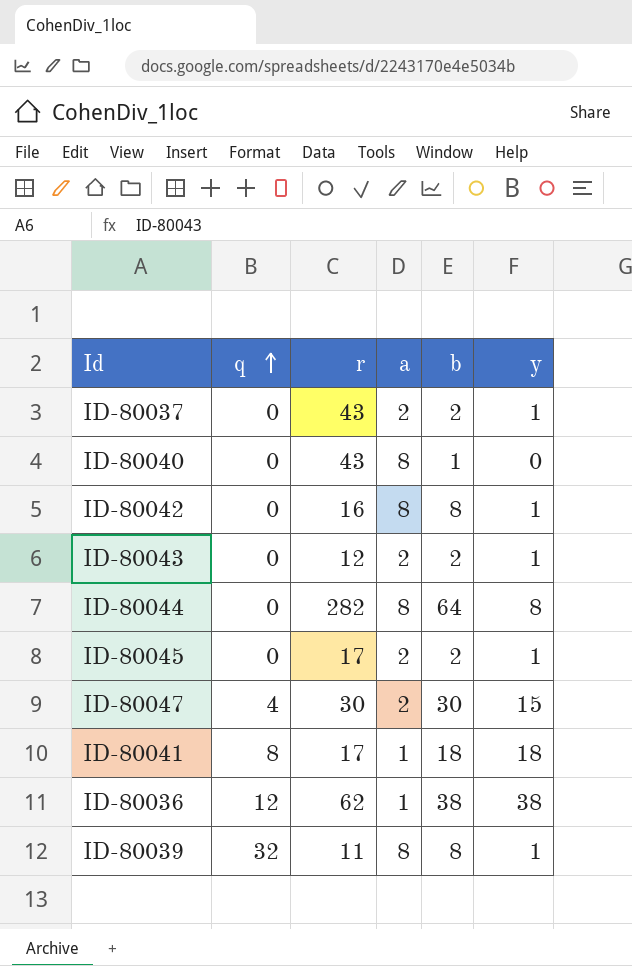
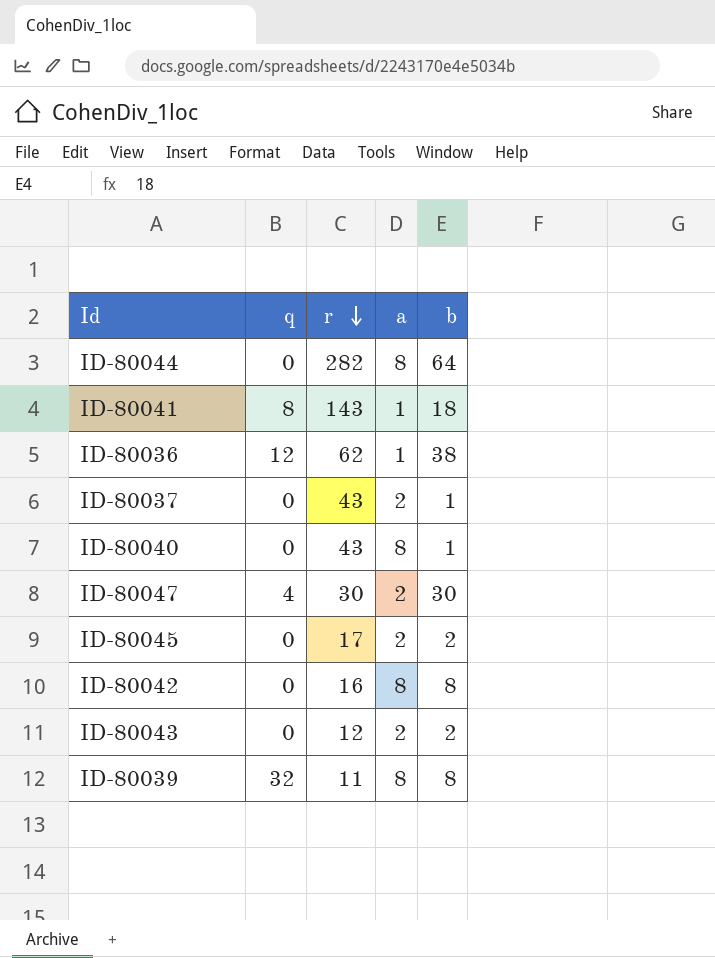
row order: q ascending -> r descending
column y | formula: [b] / [a] -> none
ID-80041 | r: 17 -> 143
ID-80037 | b: 2 -> 1

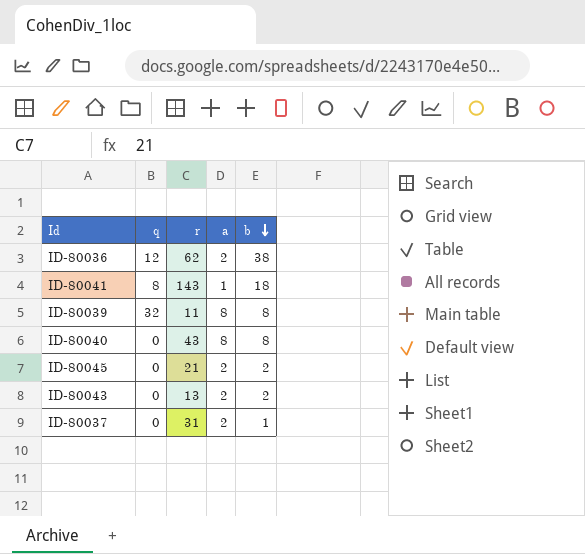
row order: r descending -> b descending
row ID-80044: 0 | 282 | 8 | 64 -> none
row ID-80047: 4 | 30 | 2 | 30 -> none
row ID-80042: 0 | 16 | 8 | 8 -> none
ID-80036 | a: 1 -> 2
ID-80040 | b: 1 -> 8
ID-80045 | r: 17 -> 21
ID-80043 | r: 12 -> 13
ID-80037 | r: 43 -> 31

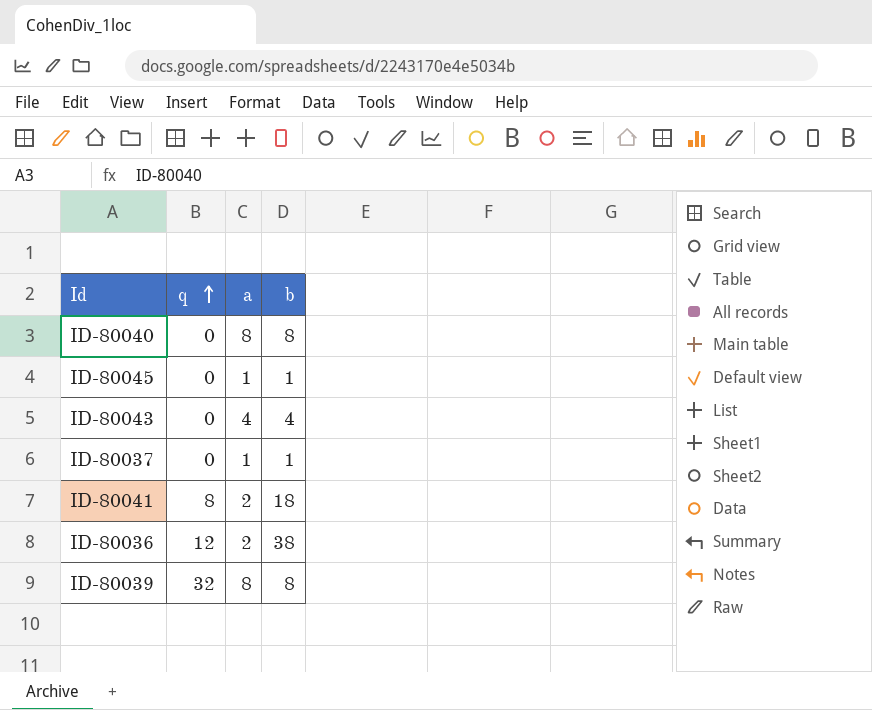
row order: b descending -> q ascending
column r | position: 3 -> none
ID-80045 | a: 2 -> 1
ID-80045 | b: 2 -> 1
ID-80043 | a: 2 -> 4
ID-80043 | b: 2 -> 4
ID-80037 | a: 2 -> 1
ID-80041 | a: 1 -> 2

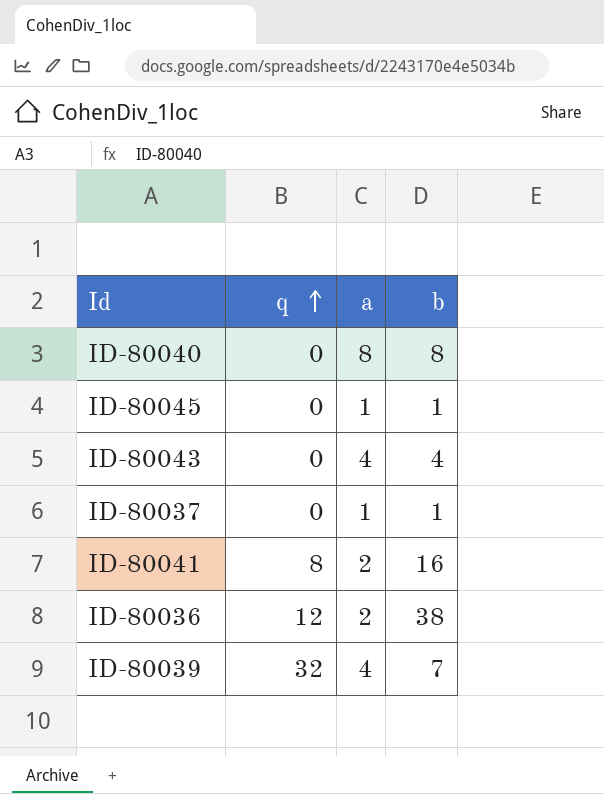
ID-80041 | b: 18 -> 16
ID-80039 | a: 8 -> 4
ID-80039 | b: 8 -> 7

